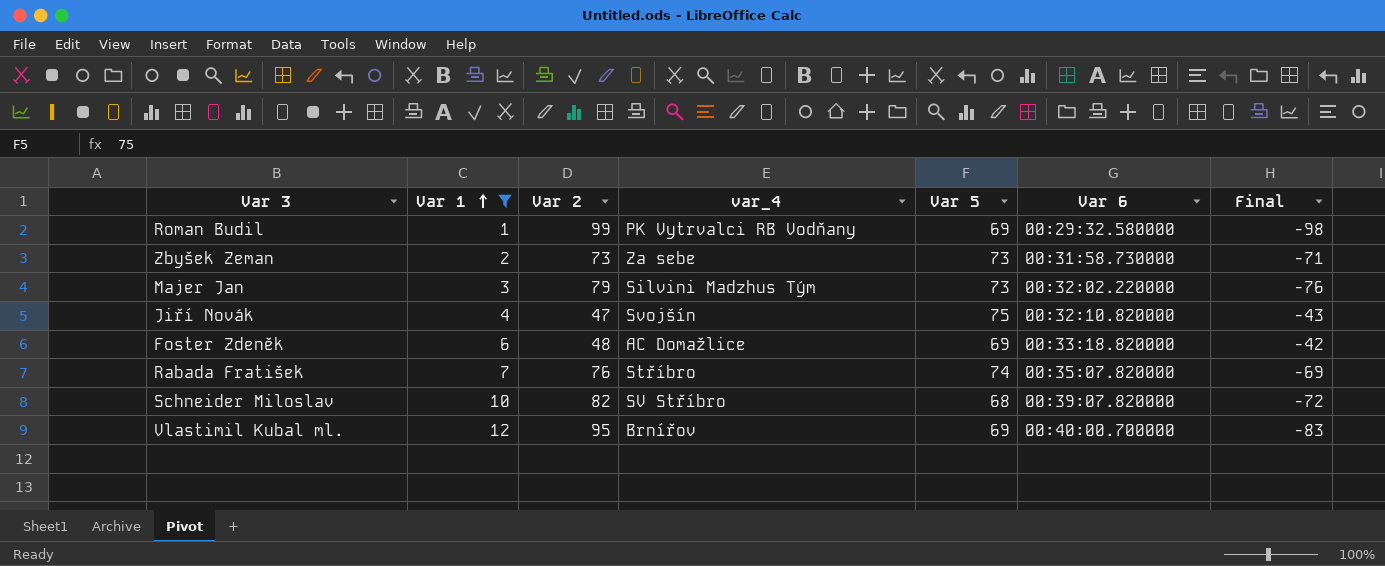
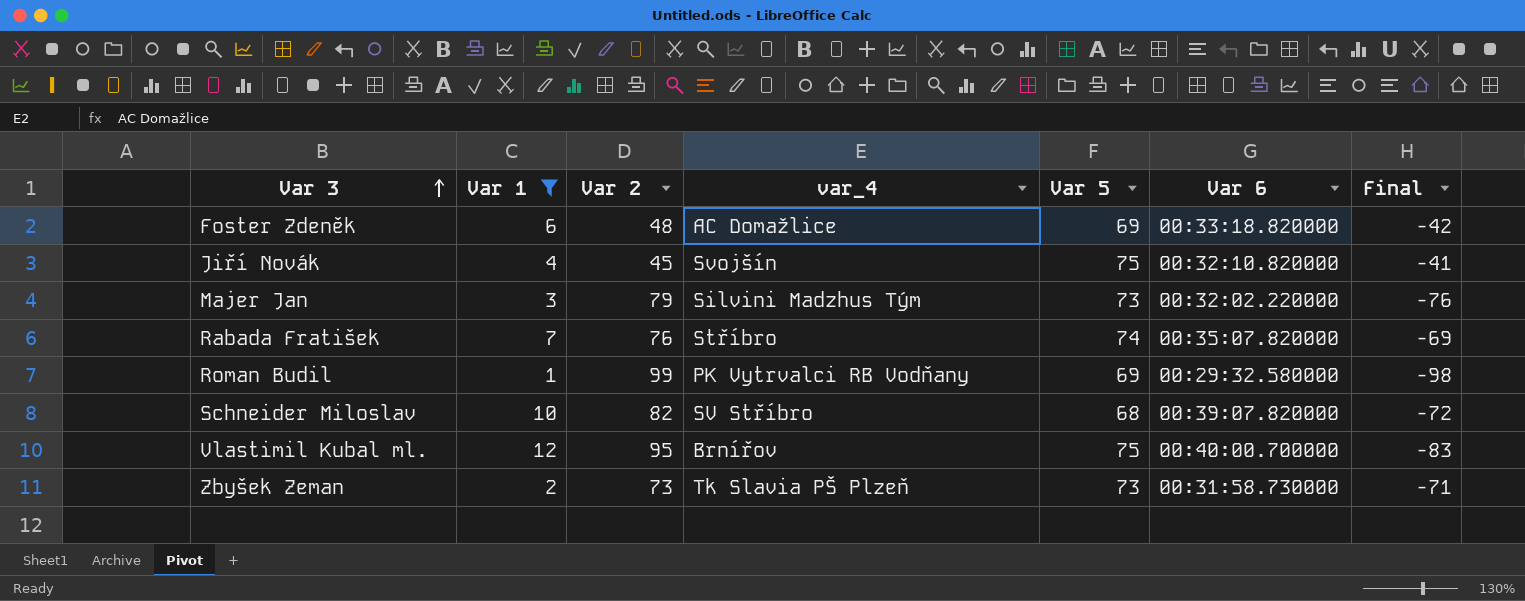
row order: Var 1 ascending -> Var 3 ascending
Jiří Novák | Var 2: 47 -> 45
Jiří Novák | Final: -43 -> -41
Vlastimil Kubal ml. | Var 5: 69 -> 75
Zbyšek Zeman | var_4: Za sebe -> Tk Slavia PŠ Plzeň

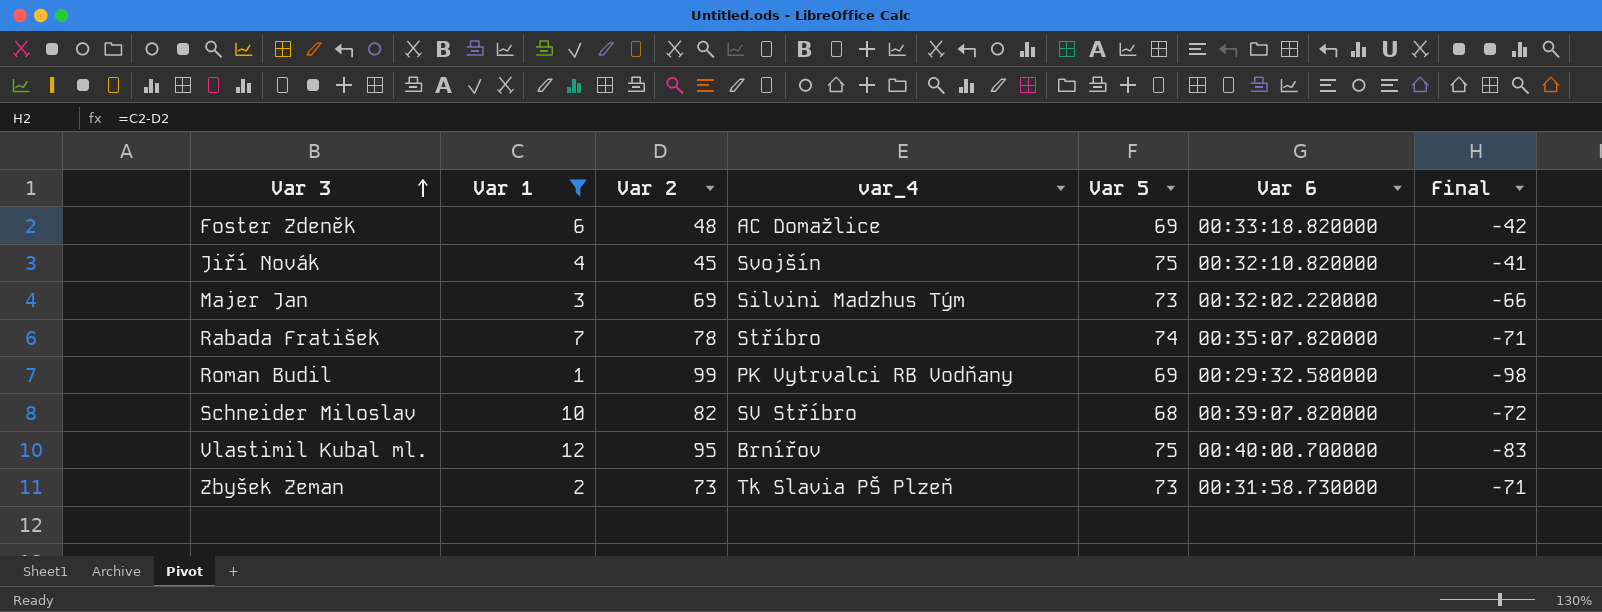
Majer Jan | Var 2: 79 -> 69
Majer Jan | Final: -76 -> -66
Rabada Fratišek | Var 2: 76 -> 78
Rabada Fratišek | Final: -69 -> -71

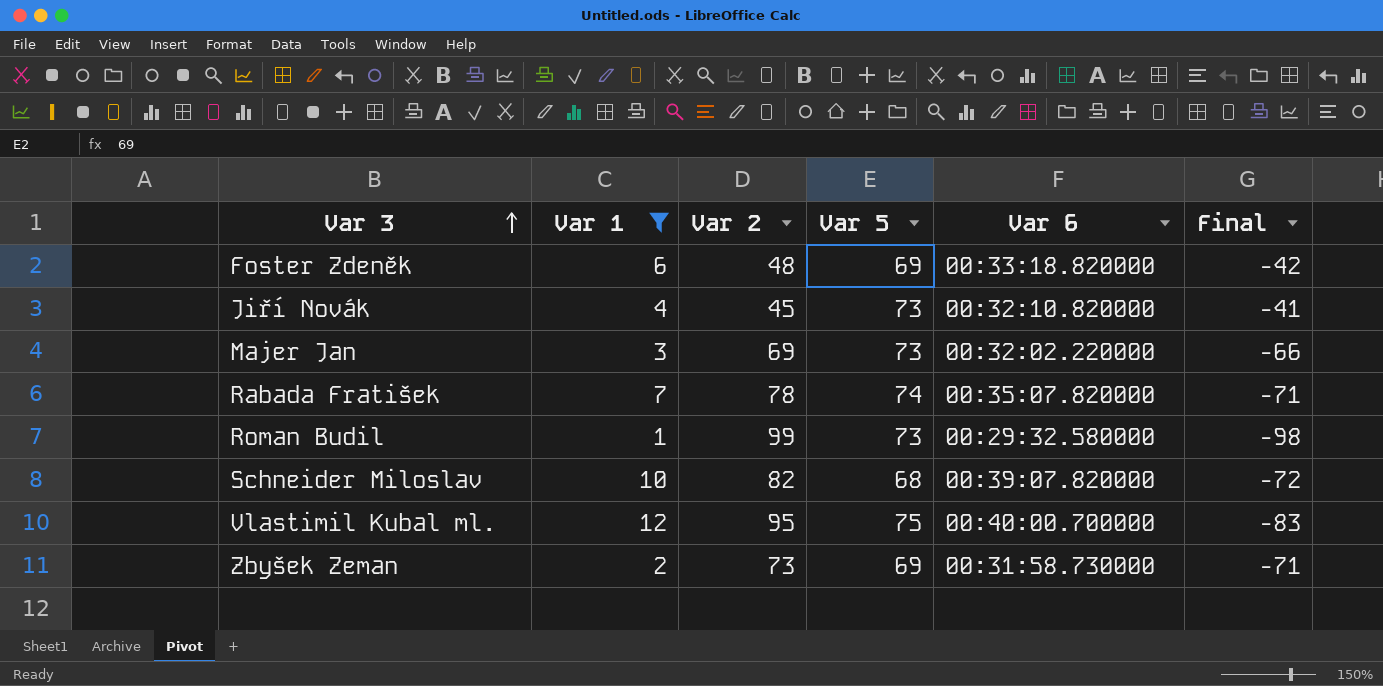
column var_4 | position: 4 -> none
Jiří Novák | Var 5: 75 -> 73
Roman Budil | Var 5: 69 -> 73
Zbyšek Zeman | Var 5: 73 -> 69

